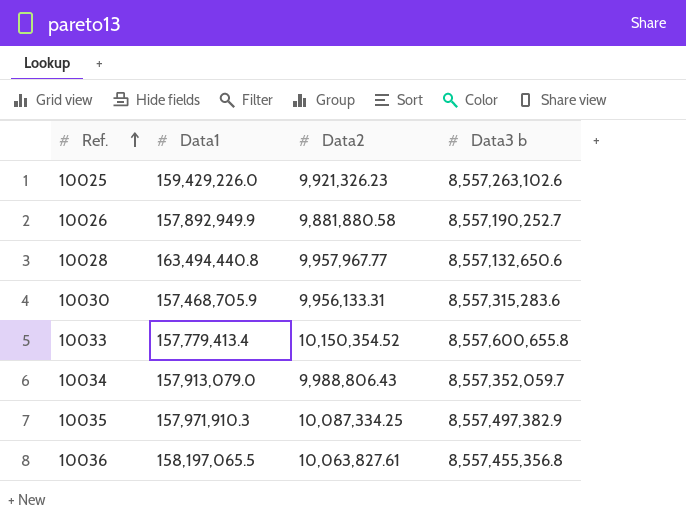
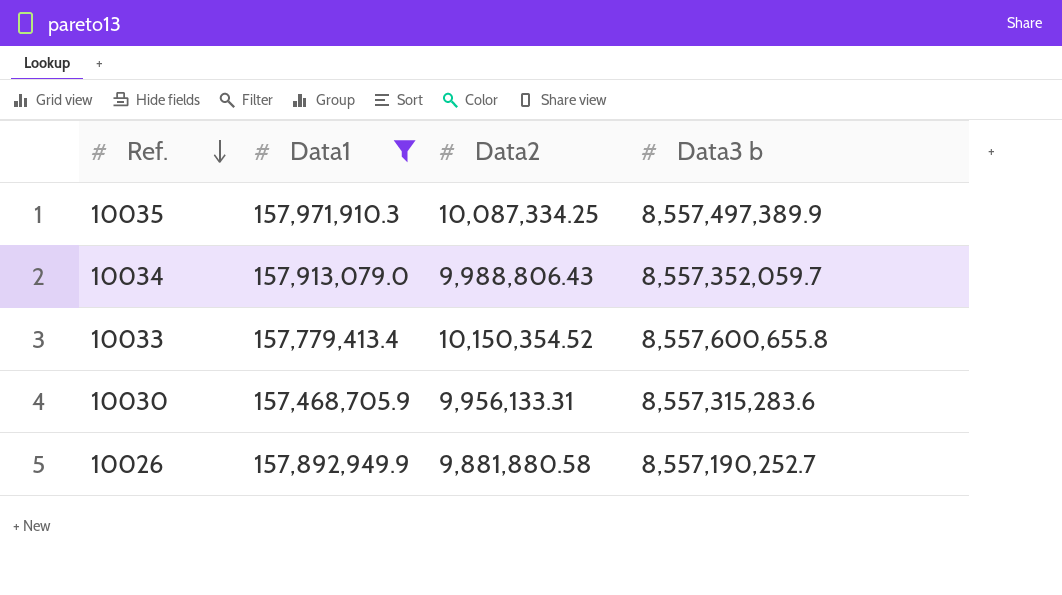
filter: none -> Data1 <= 157,971,910.3
row order: Ref. ascending -> Ref. descending
10035 | Data3 b: 8,557,497,382.9 -> 8,557,497,389.9

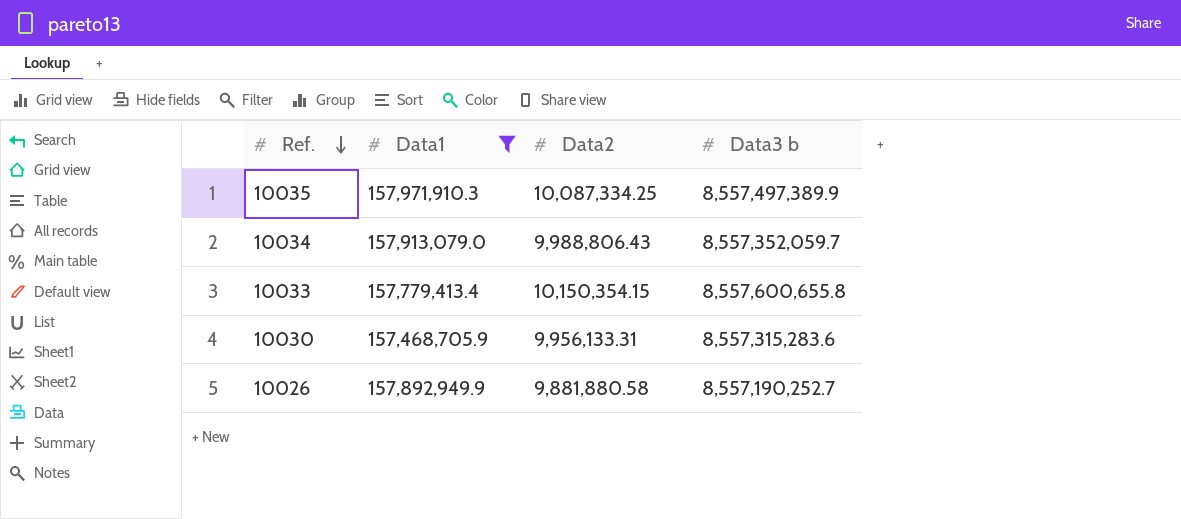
10033 | Data2: 10,150,354.52 -> 10,150,354.15

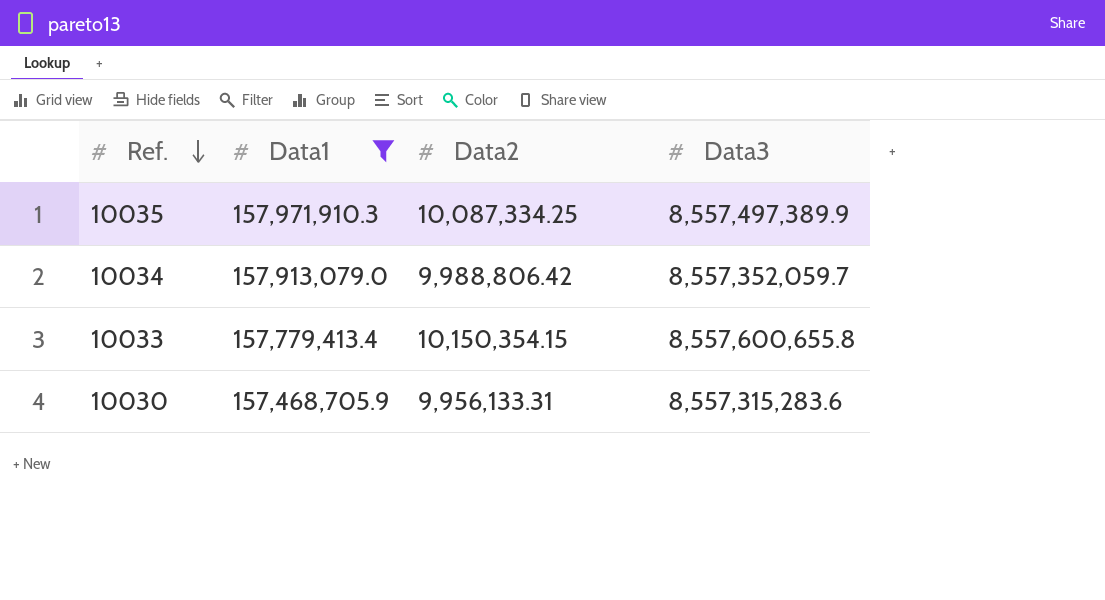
column name: Data3 b -> Data3
row 10026: 157,892,949.9 | 9,881,880.58 | 8,557,190,252.7 -> none
10034 | Data2: 9,988,806.43 -> 9,988,806.42

